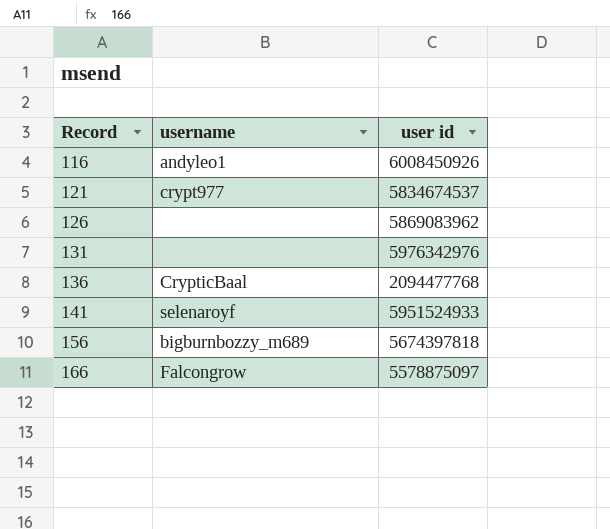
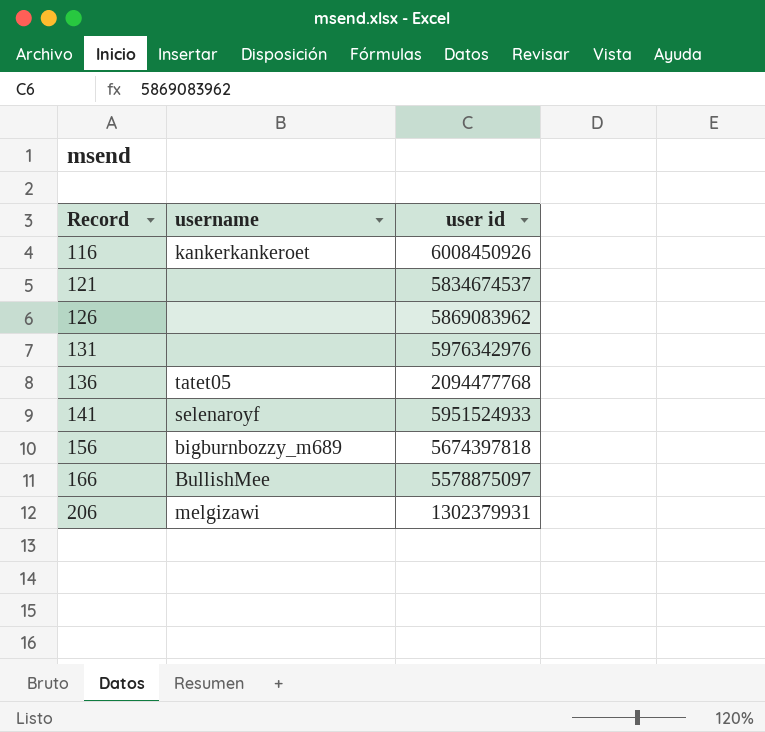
116 | username: andyleo1 -> kankerkankeroet
121 | username: crypt977 -> none
136 | username: CrypticBaal -> tatet05
166 | username: Falcongrow -> BullishMee
row 206: none -> melgizawi | 1302379931

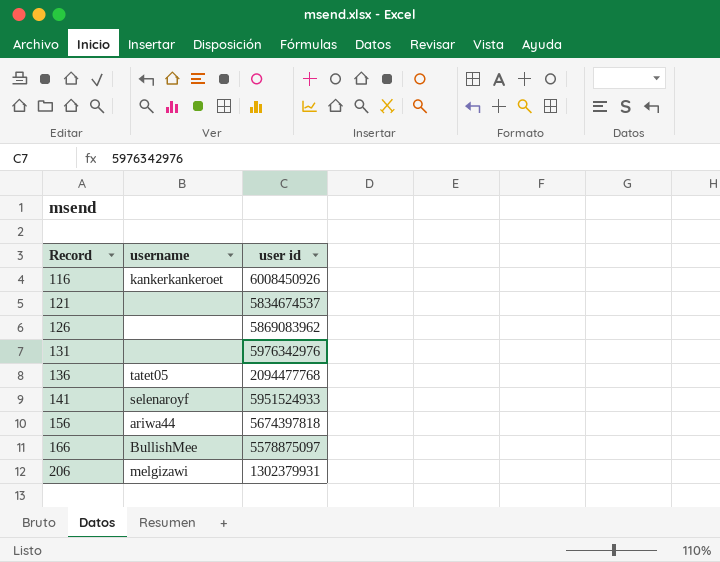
156 | username: bigburnbozzy_m689 -> ariwa44

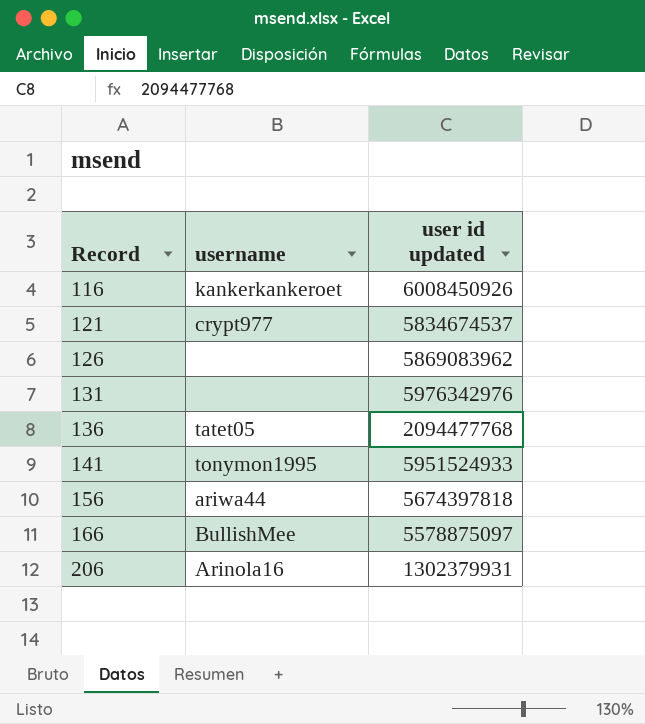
column name: user id -> user id updated
121 | username: none -> crypt977
141 | username: selenaroyf -> tonymon1995
206 | username: melgizawi -> Arinola16

